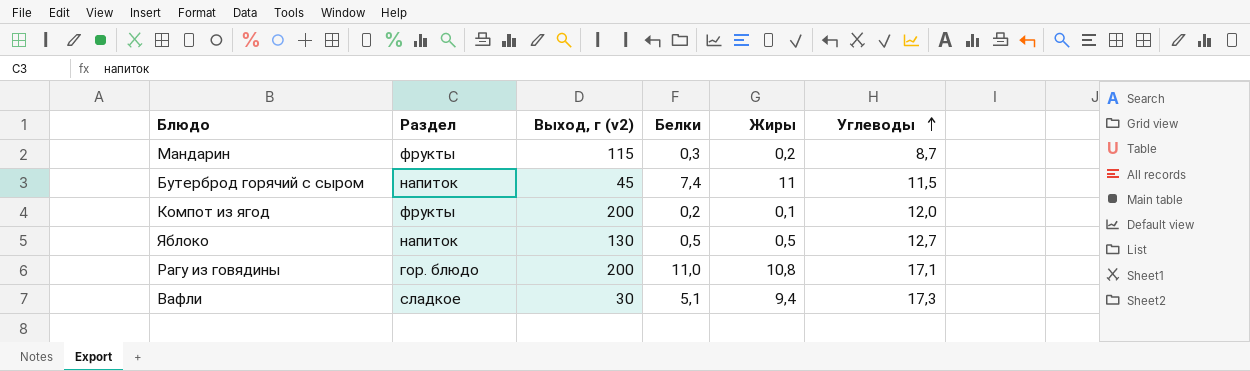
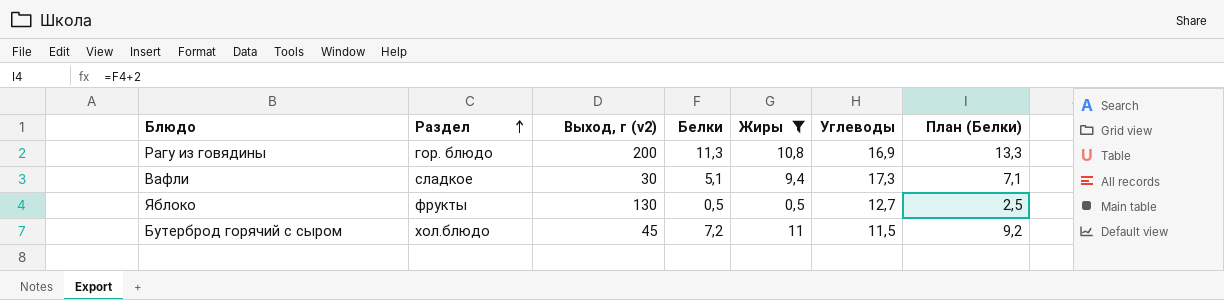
filter: none -> Жиры >= 0,5
row order: Углеводы ascending -> Раздел ascending
column План (Белки) | formula: none -> [Белки] + 2
Рагу из говядины | Белки: 11,0 -> 11,3
Рагу из говядины | Углеводы: 17,1 -> 16,9
Яблоко | Раздел: напиток -> фрукты
Бутерброд горячий с сыром | Раздел: напиток -> хол.блюдо
Бутерброд горячий с сыром | Белки: 7,4 -> 7,2

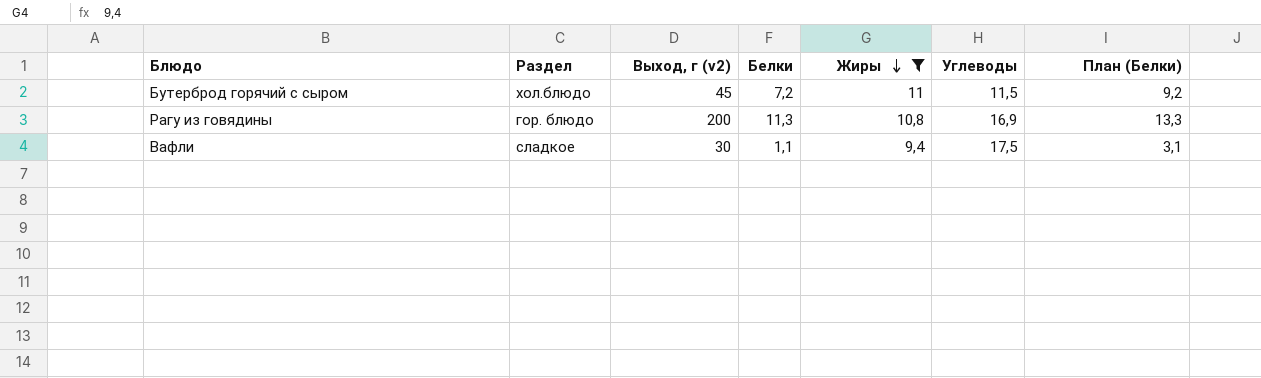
row order: Раздел ascending -> Жиры descending
row Яблоко: фрукты | 130 | 0,5 | 0,5 | 12,7 | 2,5 -> none
Вафли | Белки: 5,1 -> 1,1
Вафли | Углеводы: 17,3 -> 17,5
Вафли | План (Белки): 7,1 -> 3,1

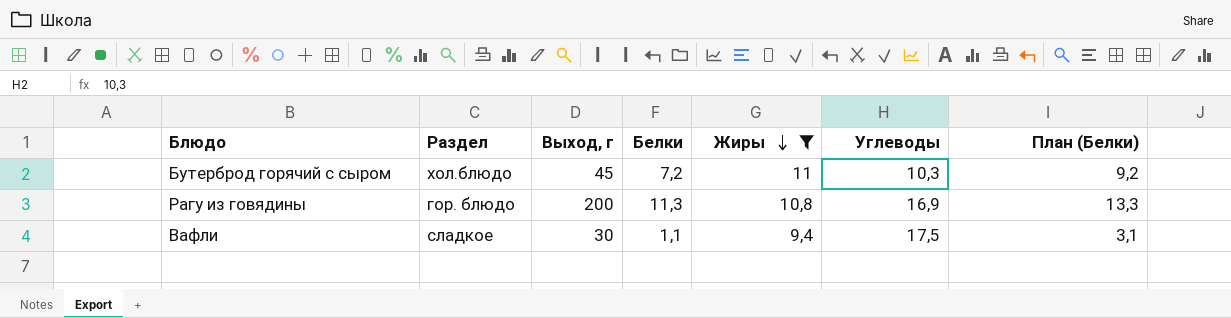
column name: Выход, г (v2) -> Выход, г
Бутерброд горячий с сыром | Углеводы: 11,5 -> 10,3

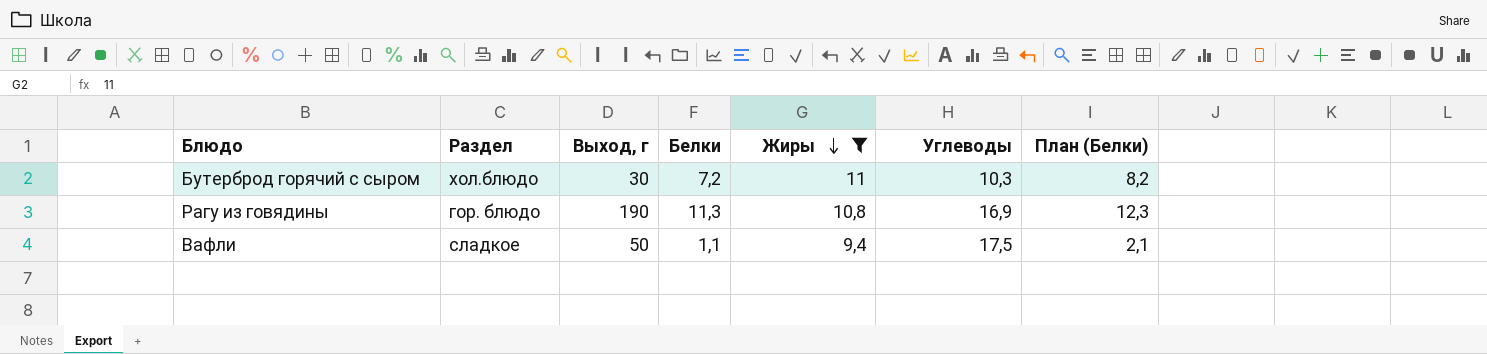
column План (Белки) | formula: [Белки] + 2 -> [Белки] + 1
Бутерброд горячий с сыром | Выход, г: 45 -> 30
Рагу из говядины | Выход, г: 200 -> 190
Вафли | Выход, г: 30 -> 50

